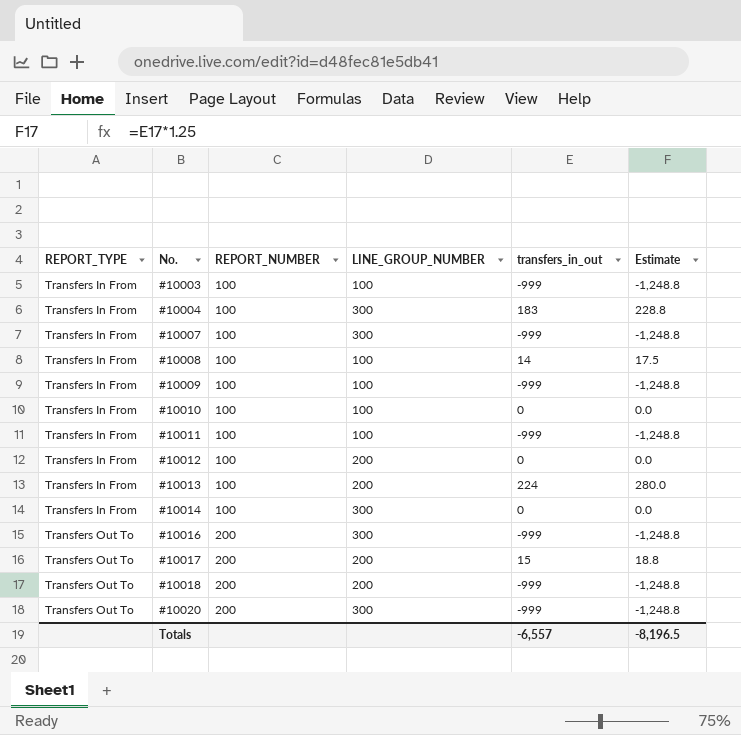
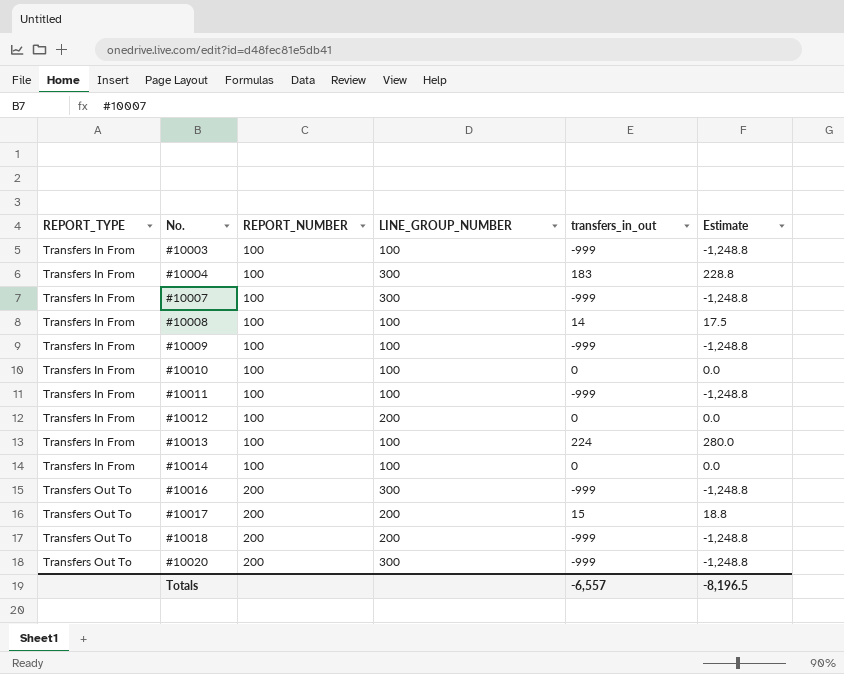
#10013 | LINE_GROUP_NUMBER: 200 -> 100
#10014 | LINE_GROUP_NUMBER: 300 -> 100

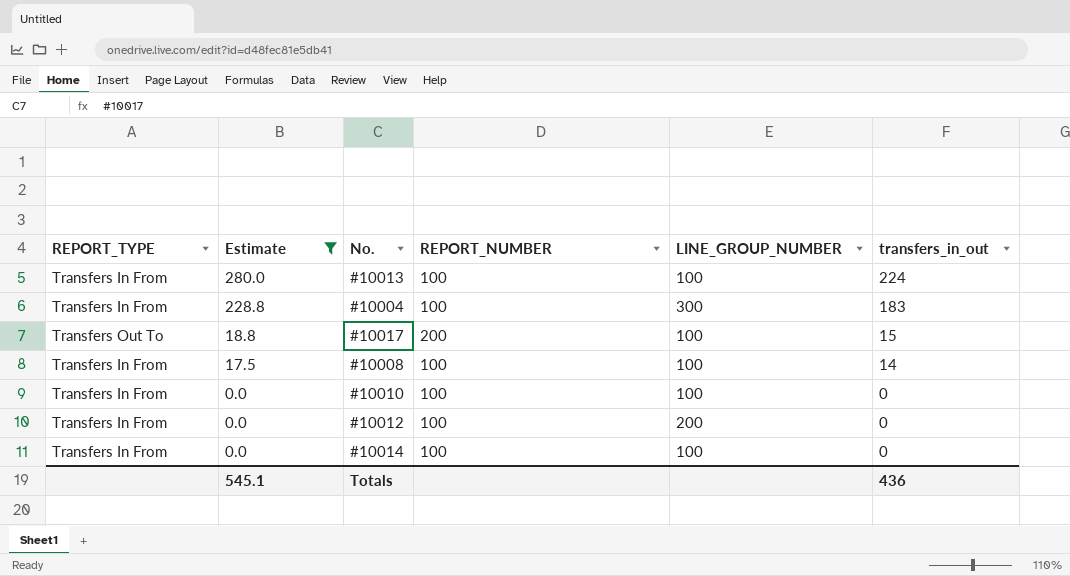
filter: none -> Estimate != -1,248.8
row order: REPORT_TYPE ascending -> Estimate descending
column Estimate | position: 6 -> 2
#10017 | LINE_GROUP_NUMBER: 200 -> 100
Totals | Estimate: -8,196.5 -> 545.1
Totals | transfers_in_out: -6,557 -> 436

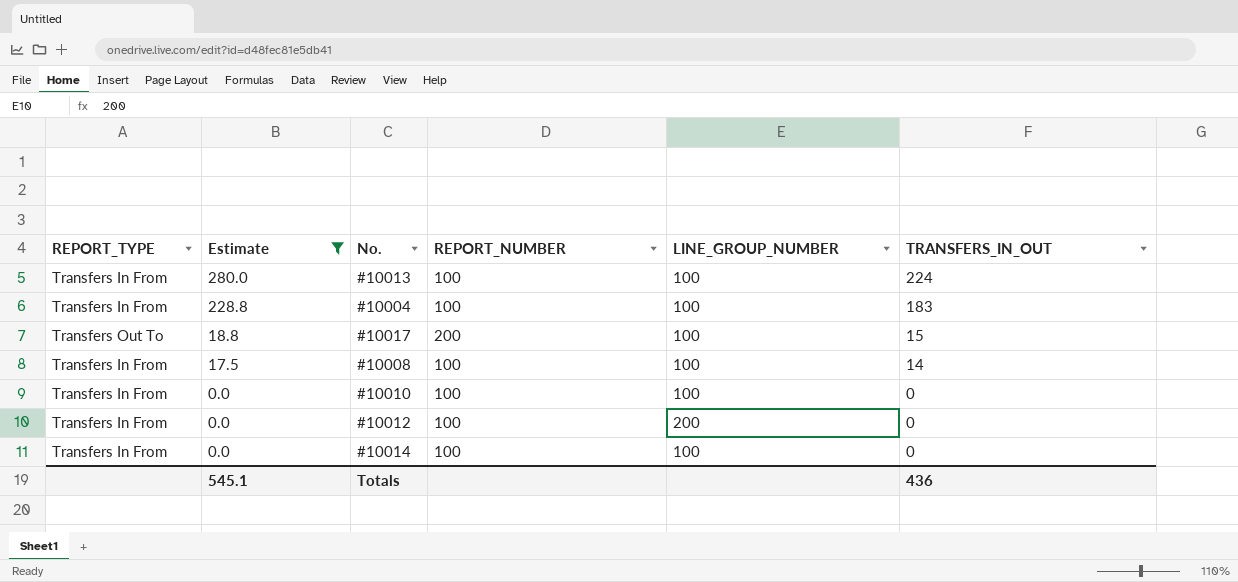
column name: transfers_in_out -> TRANSFERS_IN_OUT
#10004 | LINE_GROUP_NUMBER: 300 -> 100

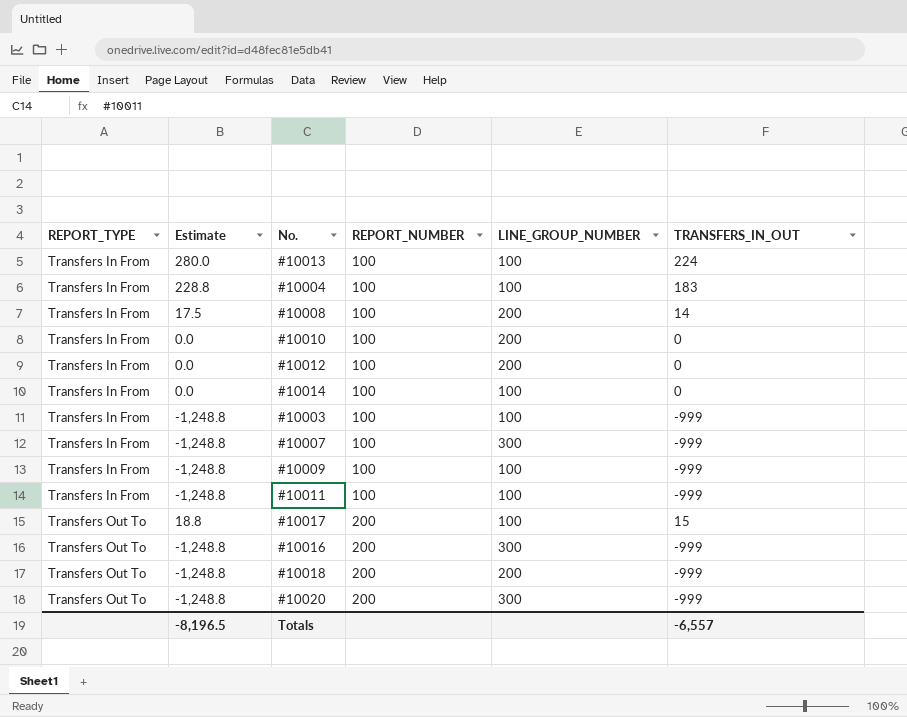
filter: Estimate != -1,248.8 -> none
row order: Estimate descending -> REPORT_TYPE ascending
#10008 | LINE_GROUP_NUMBER: 100 -> 200
#10010 | LINE_GROUP_NUMBER: 100 -> 200
Totals | Estimate: 545.1 -> -8,196.5
Totals | TRANSFERS_IN_OUT: 436 -> -6,557

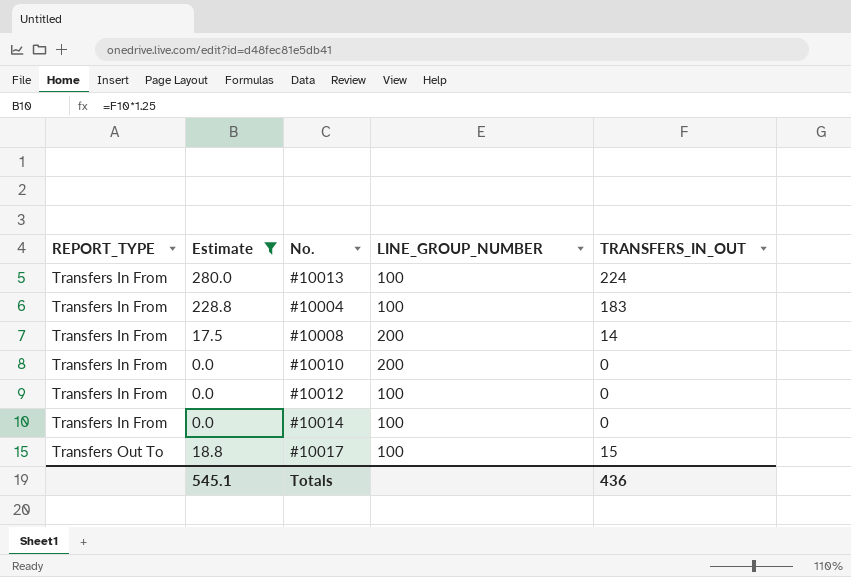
filter: none -> Estimate != -1,248.8
column REPORT_NUMBER | position: 4 -> none
#10012 | LINE_GROUP_NUMBER: 200 -> 100
Totals | Estimate: -8,196.5 -> 545.1
Totals | TRANSFERS_IN_OUT: -6,557 -> 436

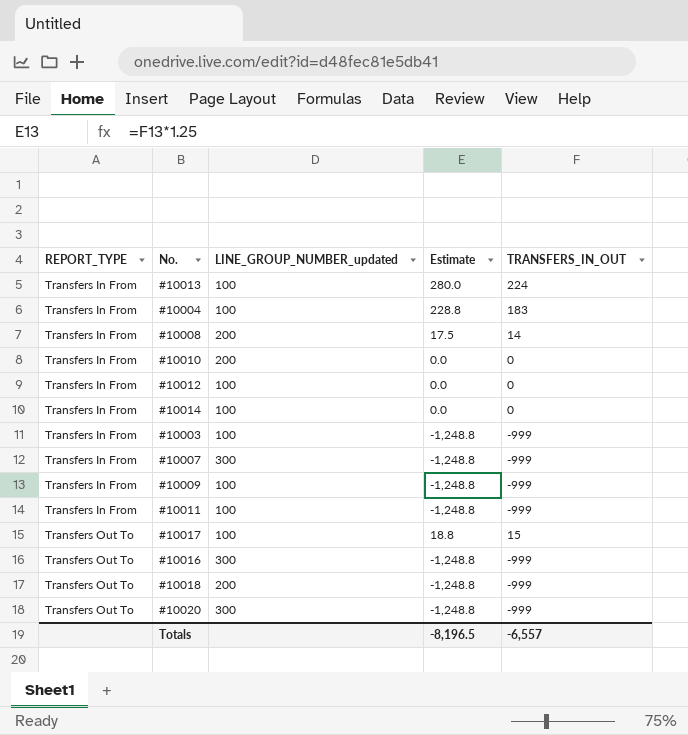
filter: Estimate != -1,248.8 -> none
column name: LINE_GROUP_NUMBER -> LINE_GROUP_NUMBER_updated
column Estimate | position: 2 -> 4
Totals | Estimate: 545.1 -> -8,196.5
Totals | TRANSFERS_IN_OUT: 436 -> -6,557

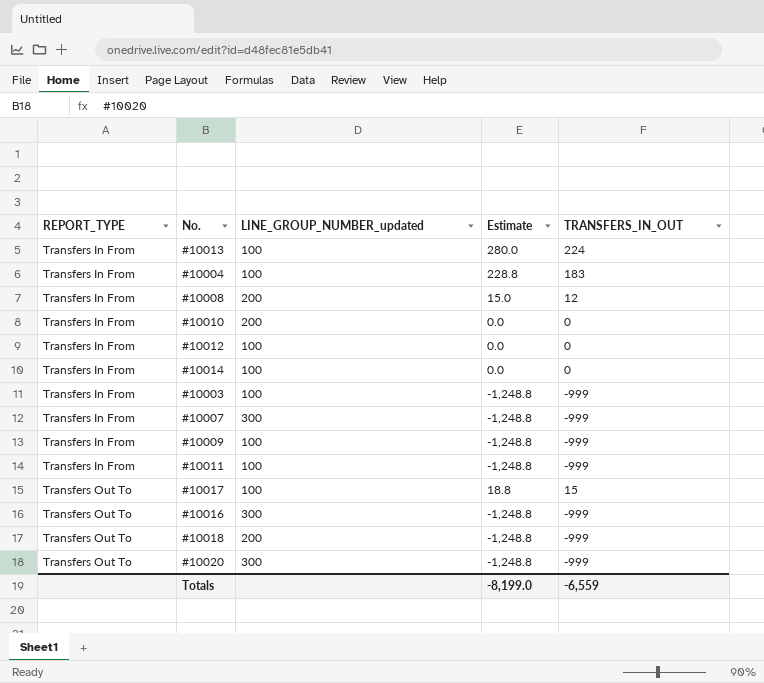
#10008 | Estimate: 17.5 -> 15.0
#10008 | TRANSFERS_IN_OUT: 14 -> 12
Totals | Estimate: -8,196.5 -> -8,199.0
Totals | TRANSFERS_IN_OUT: -6,557 -> -6,559

